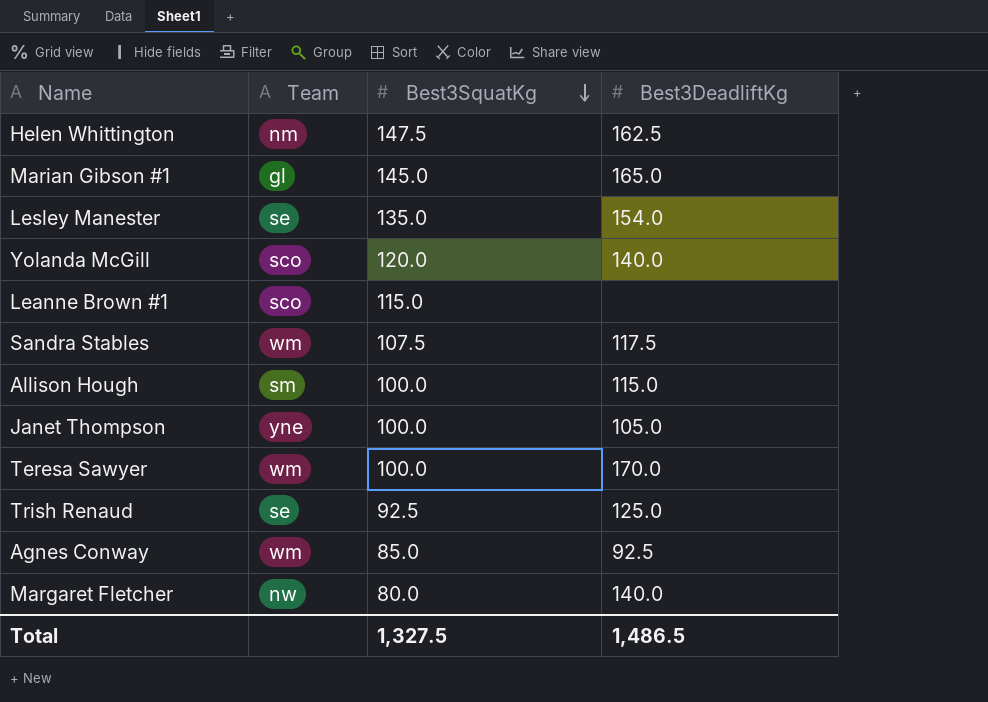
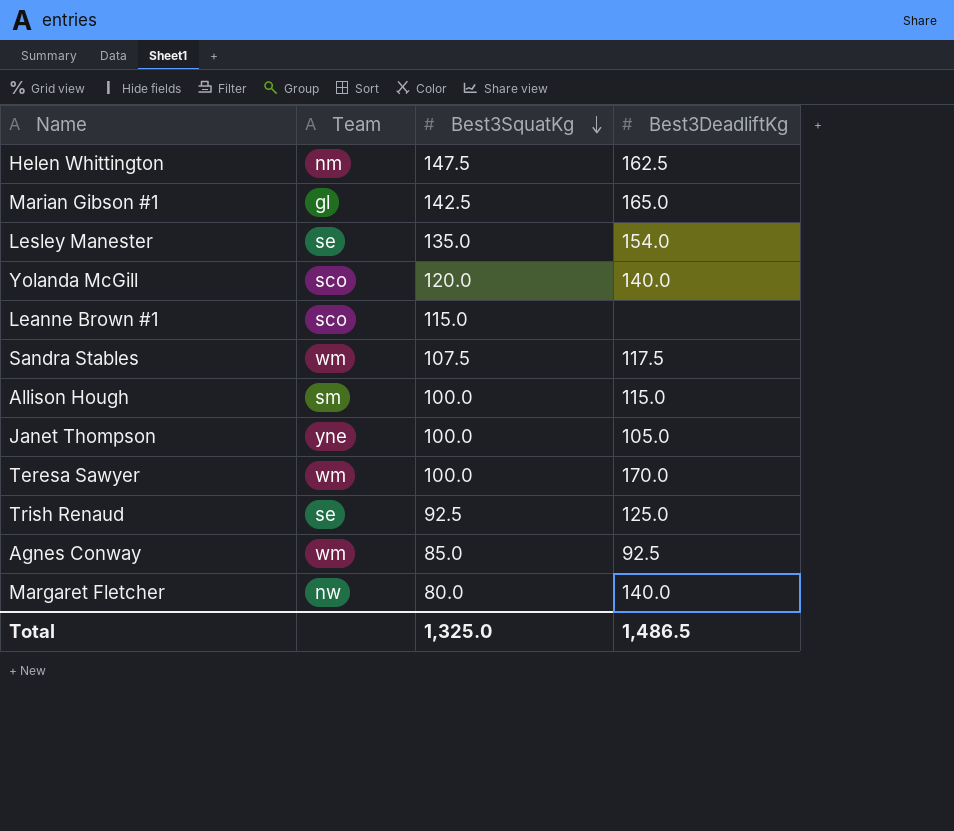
Marian Gibson #1 | Best3SquatKg: 145.0 -> 142.5
Total | Best3SquatKg: 1,327.5 -> 1,325.0

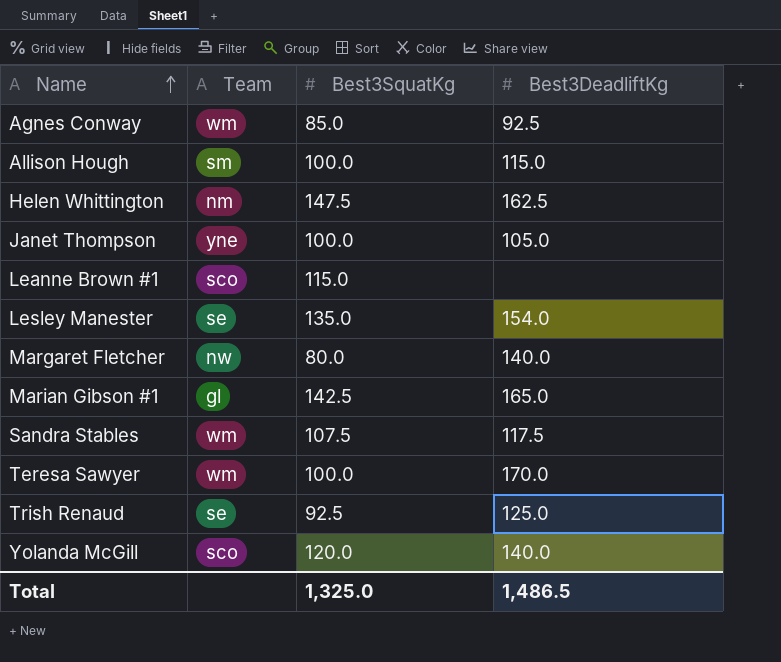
row order: Best3SquatKg descending -> Name ascending

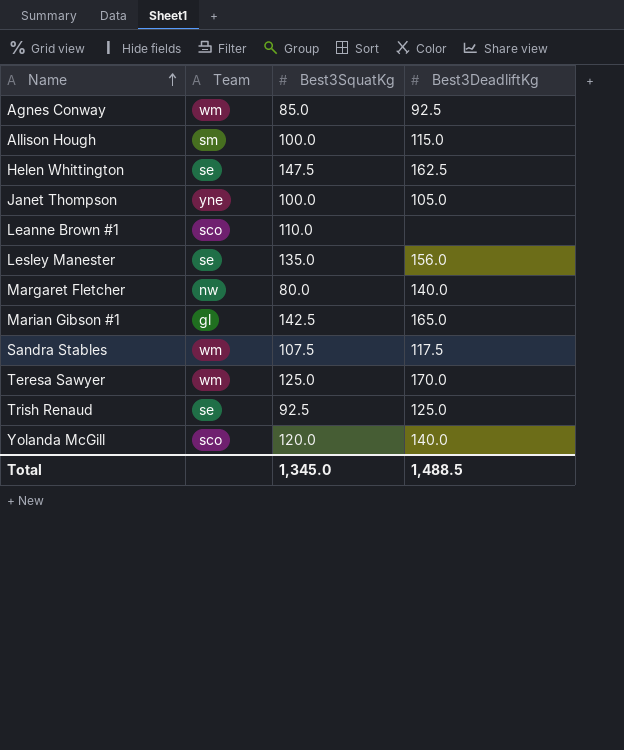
Helen Whittington | Team: nm -> se
Leanne Brown #1 | Best3SquatKg: 115.0 -> 110.0
Lesley Manester | Best3DeadliftKg: 154.0 -> 156.0
Teresa Sawyer | Best3SquatKg: 100.0 -> 125.0
Total | Best3SquatKg: 1,325.0 -> 1,345.0
Total | Best3DeadliftKg: 1,486.5 -> 1,488.5

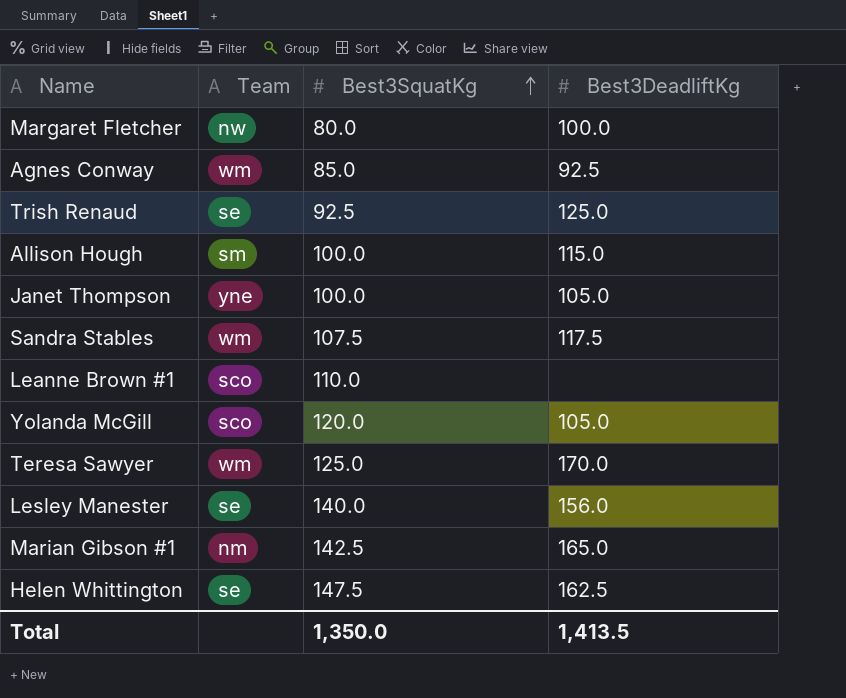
row order: Name ascending -> Best3SquatKg ascending
Margaret Fletcher | Best3DeadliftKg: 140.0 -> 100.0
Yolanda McGill | Best3DeadliftKg: 140.0 -> 105.0
Lesley Manester | Best3SquatKg: 135.0 -> 140.0
Marian Gibson #1 | Team: gl -> nm
Total | Best3SquatKg: 1,345.0 -> 1,350.0
Total | Best3DeadliftKg: 1,488.5 -> 1,413.5

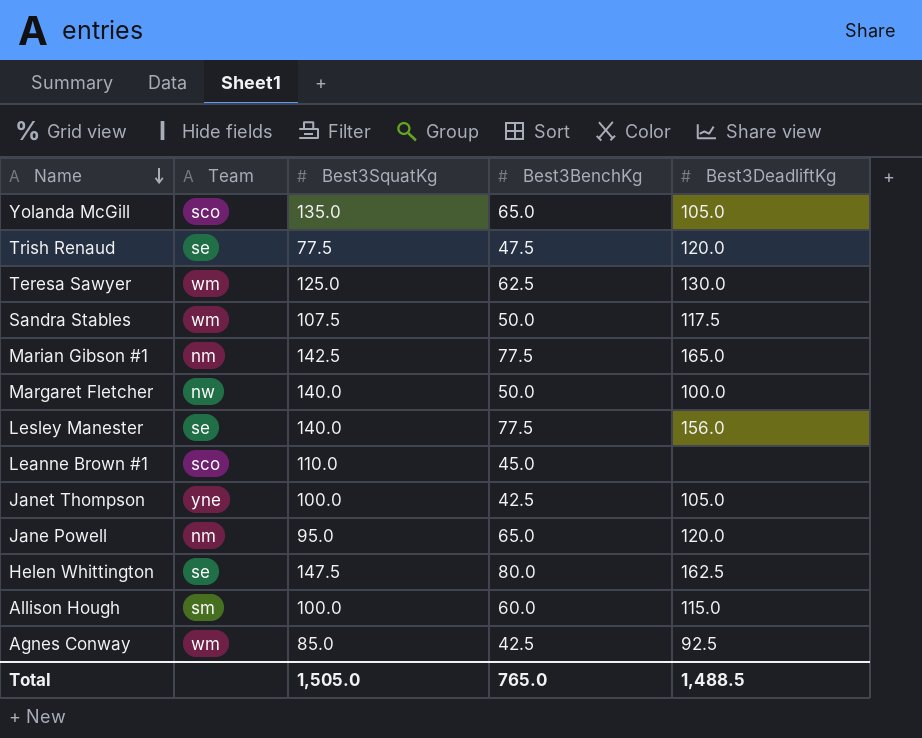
row order: Best3SquatKg ascending -> Name descending
column Best3BenchKg | position: none -> 4
Yolanda McGill | Best3SquatKg: 120.0 -> 135.0
Trish Renaud | Best3SquatKg: 92.5 -> 77.5
Trish Renaud | Best3DeadliftKg: 125.0 -> 120.0
Teresa Sawyer | Best3DeadliftKg: 170.0 -> 130.0
Margaret Fletcher | Best3SquatKg: 80.0 -> 140.0
row Jane Powell: none -> nm | 95.0 | 65.0 | 120.0
Total | Best3SquatKg: 1,350.0 -> 1,505.0
Total | Best3DeadliftKg: 1,413.5 -> 1,488.5

